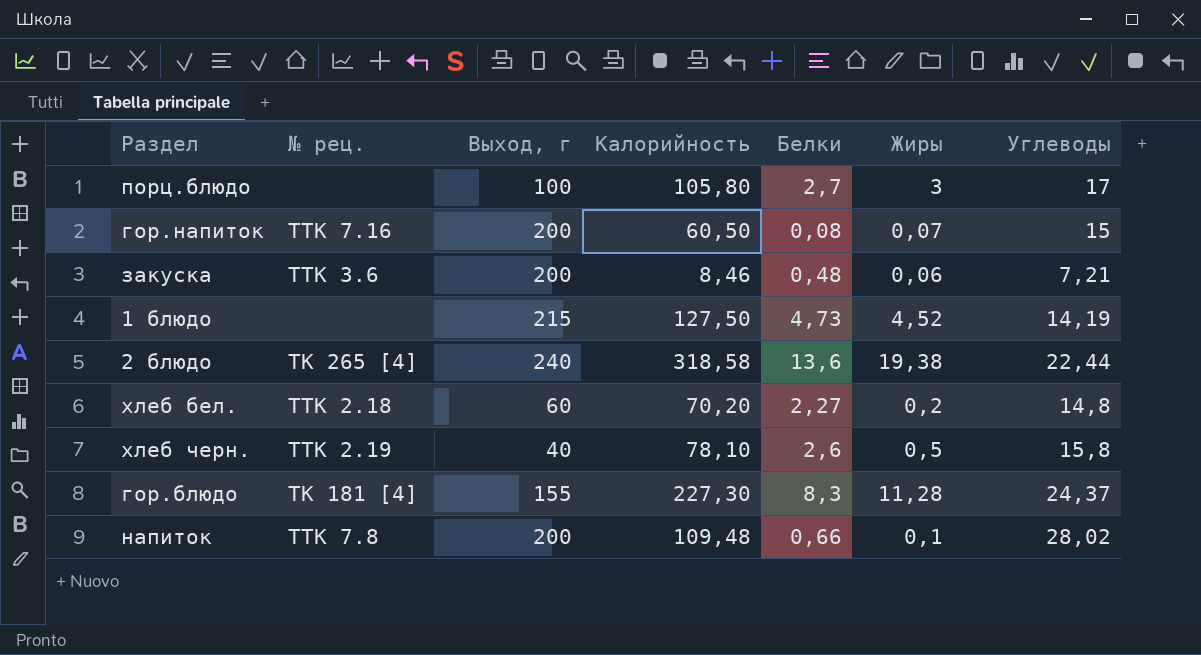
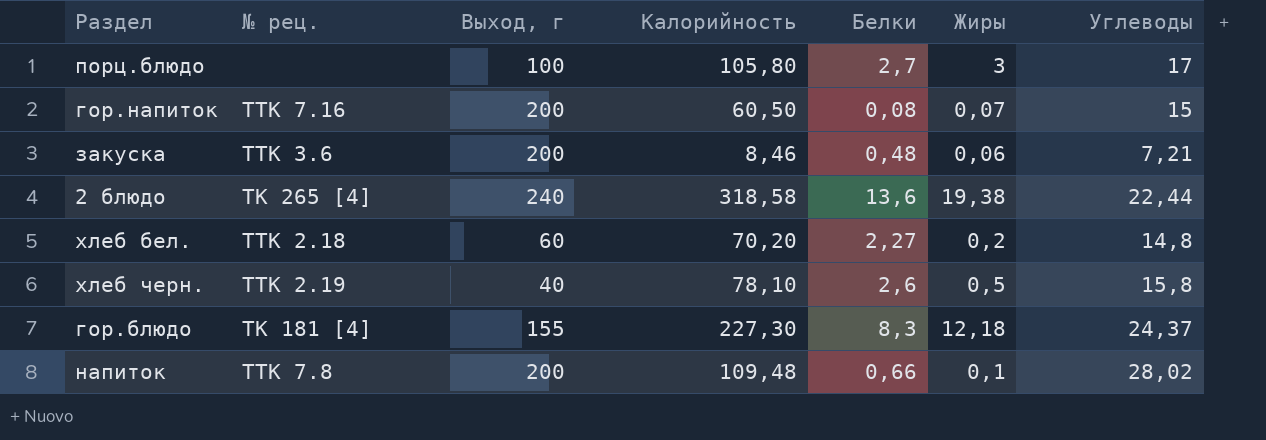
row 1 блюдо: none | 215 | 127,50 | 4,73 | 4,52 | 14,19 -> none
гор.блюдо | Жиры: 11,28 -> 12,18

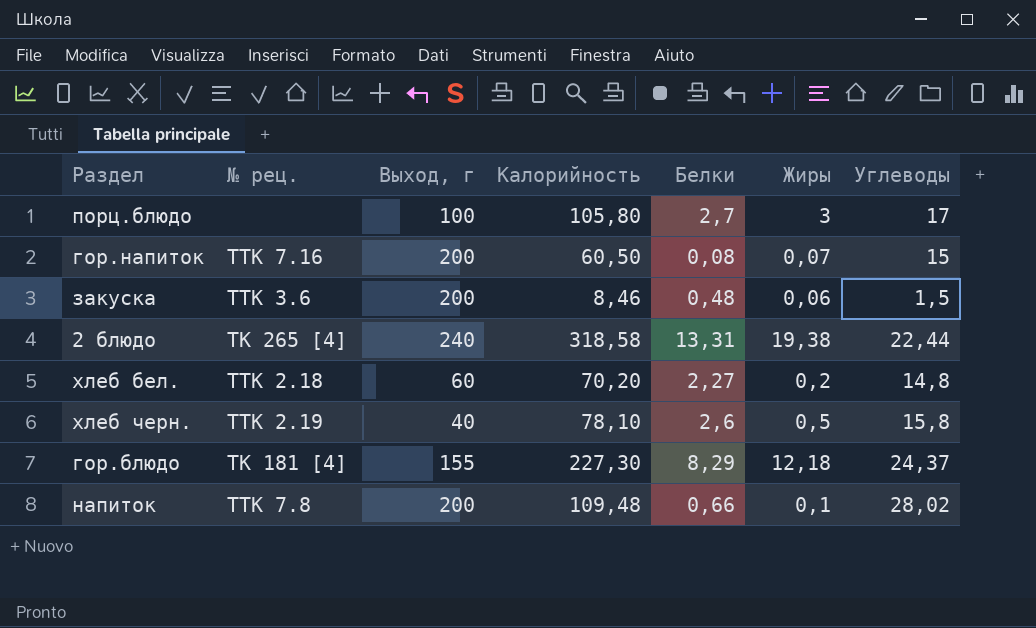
закуска | Углеводы: 7,21 -> 1,5
2 блюдо | Белки: 13,6 -> 13,31
гор.блюдо | Белки: 8,3 -> 8,29

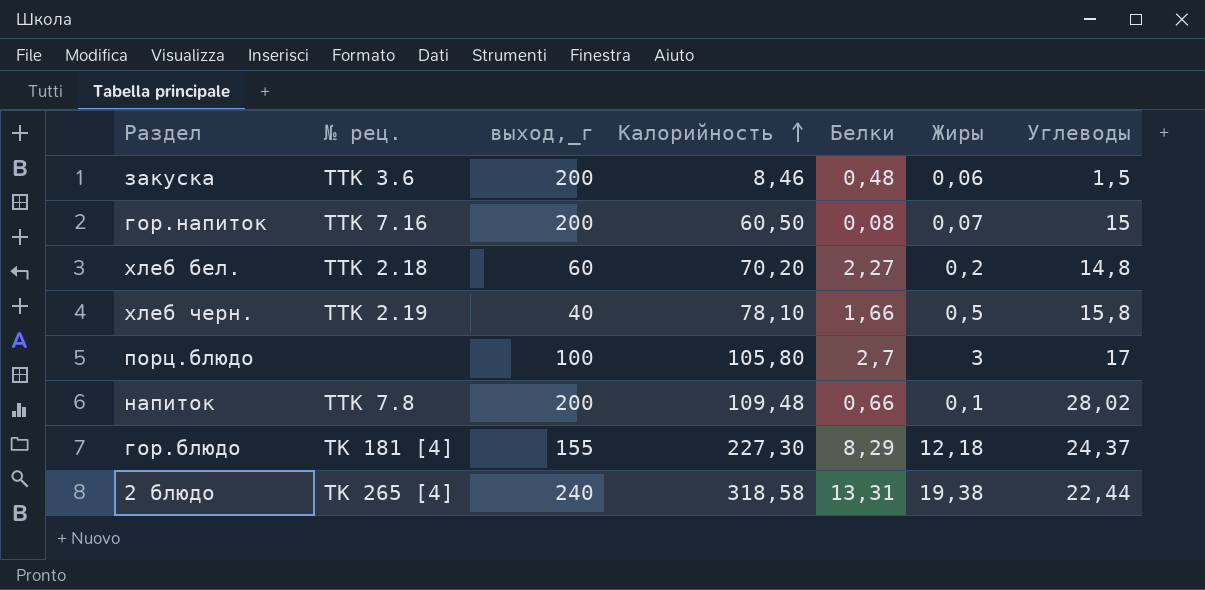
row order: none -> Калорийность ascending
column name: Выход, г -> выход,_г
хлеб черн. | Белки: 2,6 -> 1,66

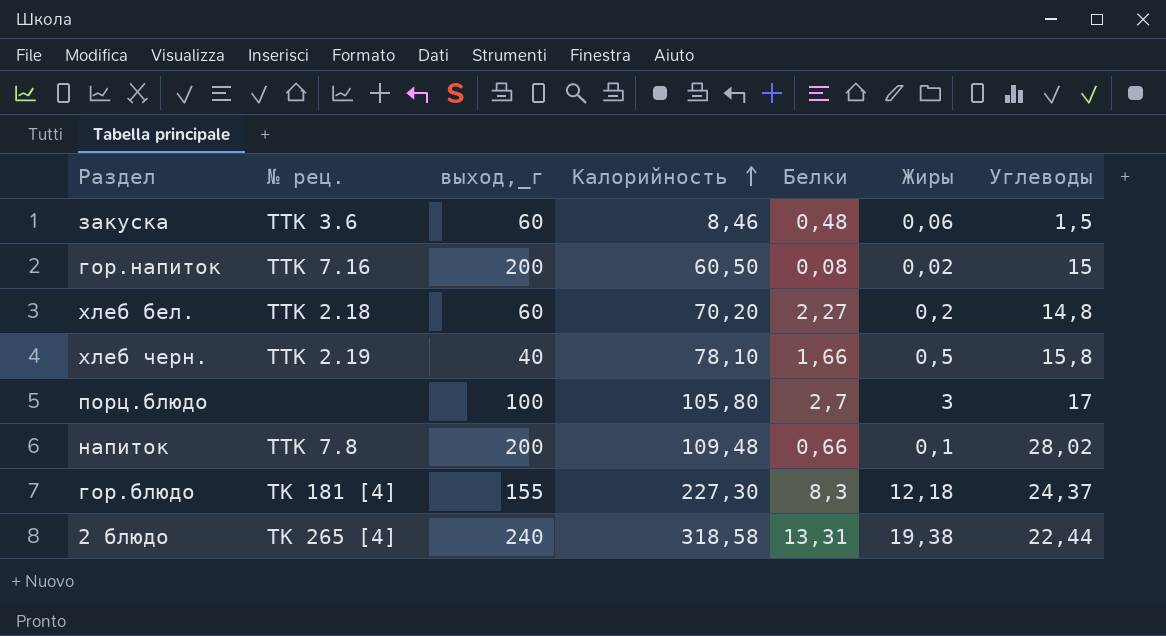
закуска | выход,_г: 200 -> 60
гор.напиток | Жиры: 0,07 -> 0,02
гор.блюдо | Белки: 8,29 -> 8,3

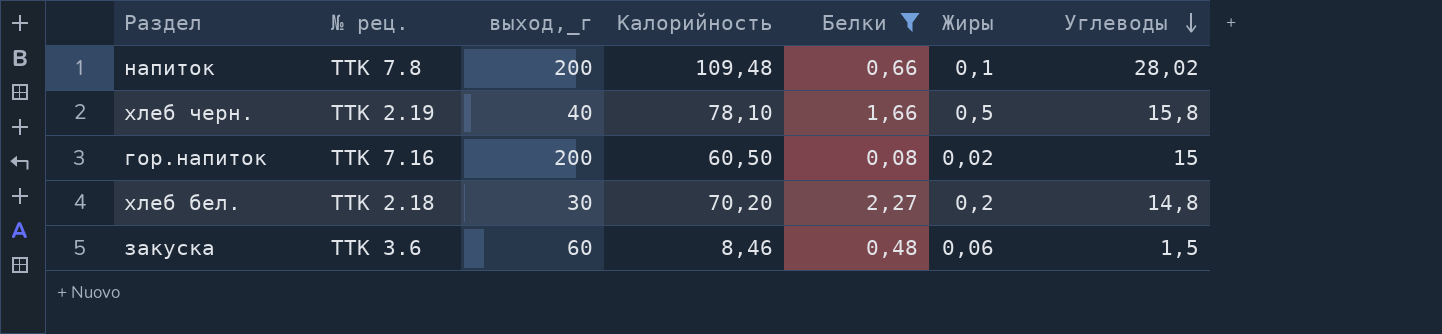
filter: none -> Белки <= 2,27
row order: Калорийность ascending -> Углеводы descending
хлеб бел. | выход,_г: 60 -> 30

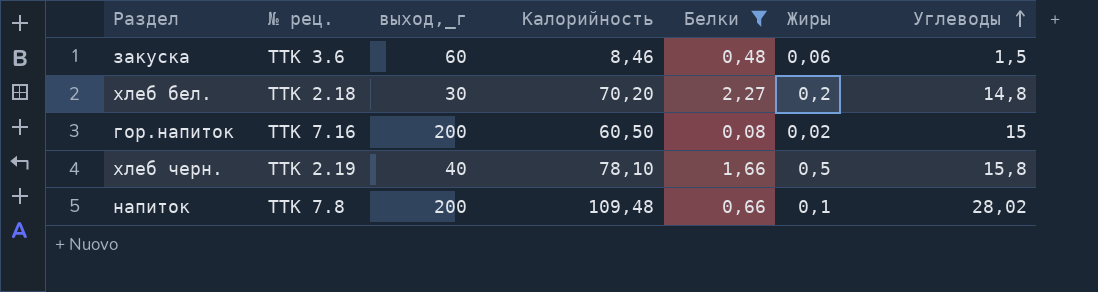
row order: Углеводы descending -> Углеводы ascending

